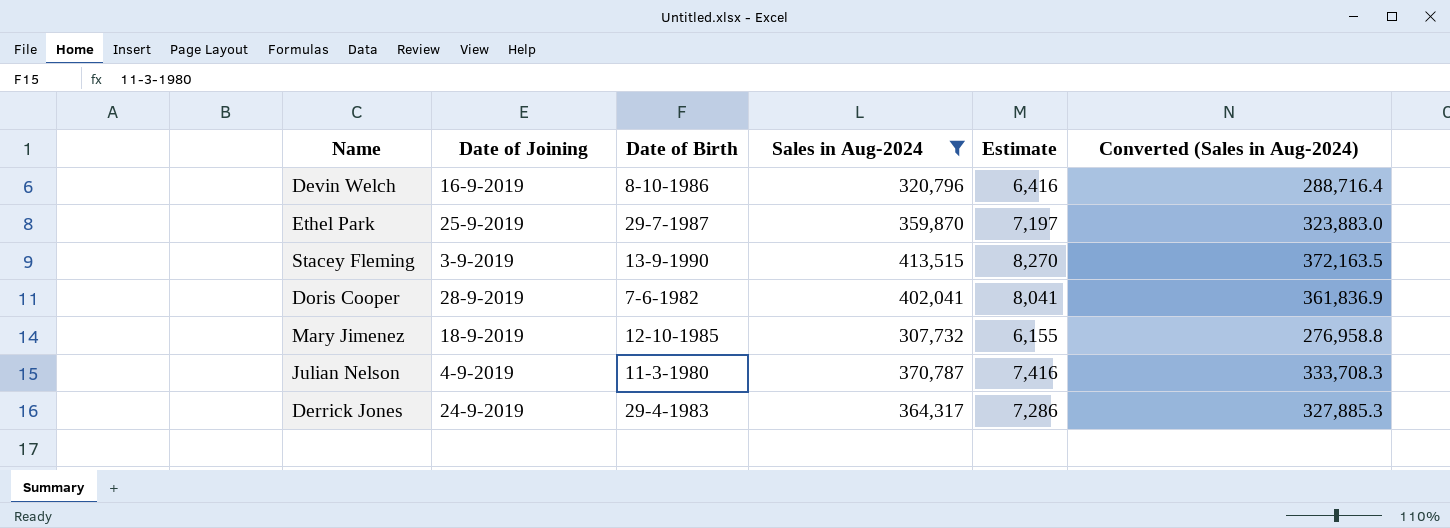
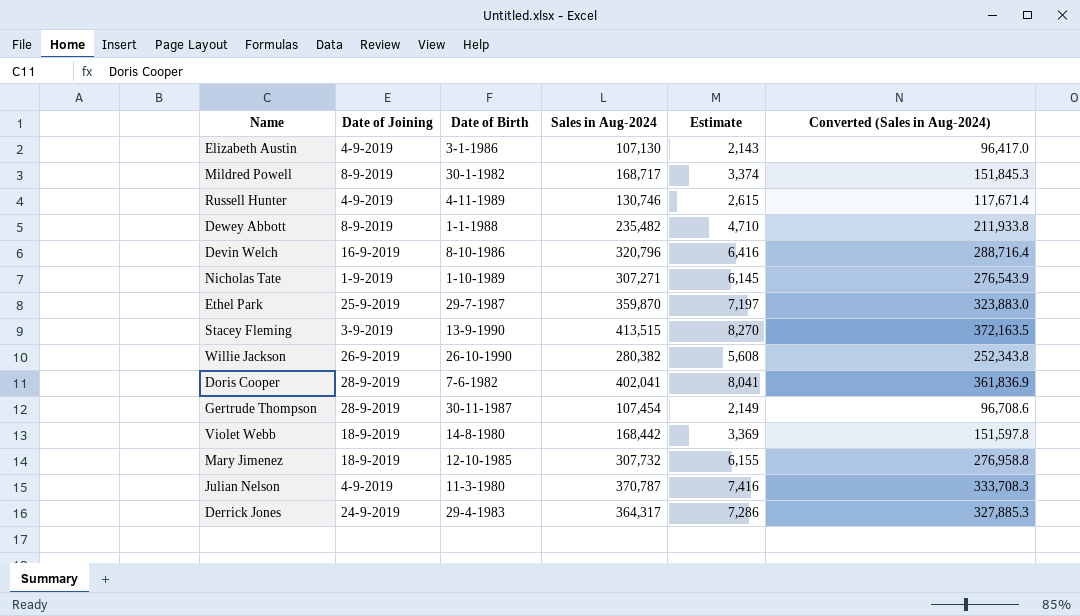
filter: Sales in Aug-2024 >= 307,732 -> none

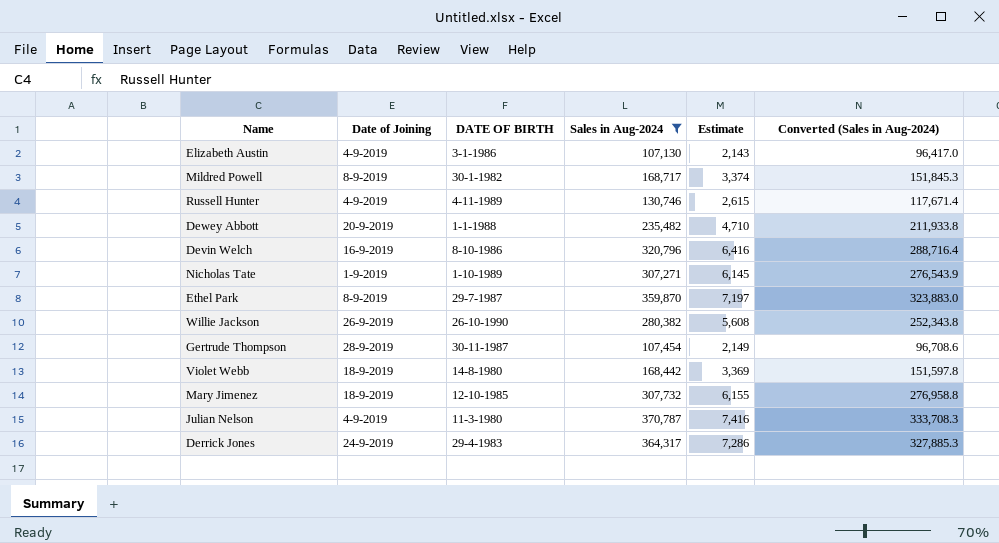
filter: none -> Sales in Aug-2024 <= 370,787
column name: Date of Birth -> DATE OF BIRTH
Dewey Abbott | Date of Joining: 8-9-2019 -> 20-9-2019
Ethel Park | Date of Joining: 25-9-2019 -> 8-9-2019

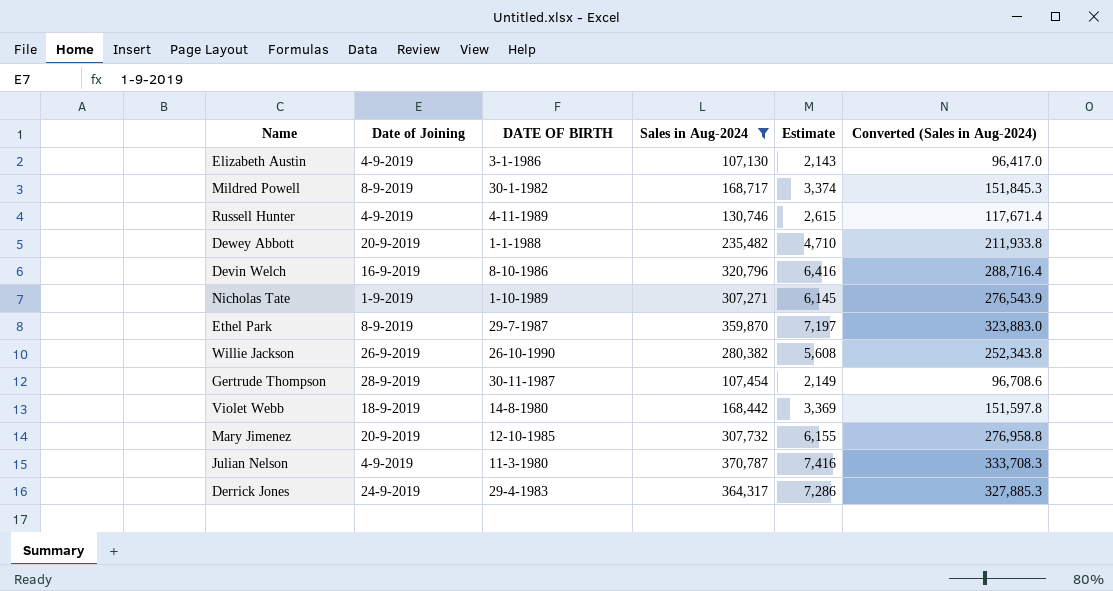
Mary Jimenez | Date of Joining: 18-9-2019 -> 20-9-2019

